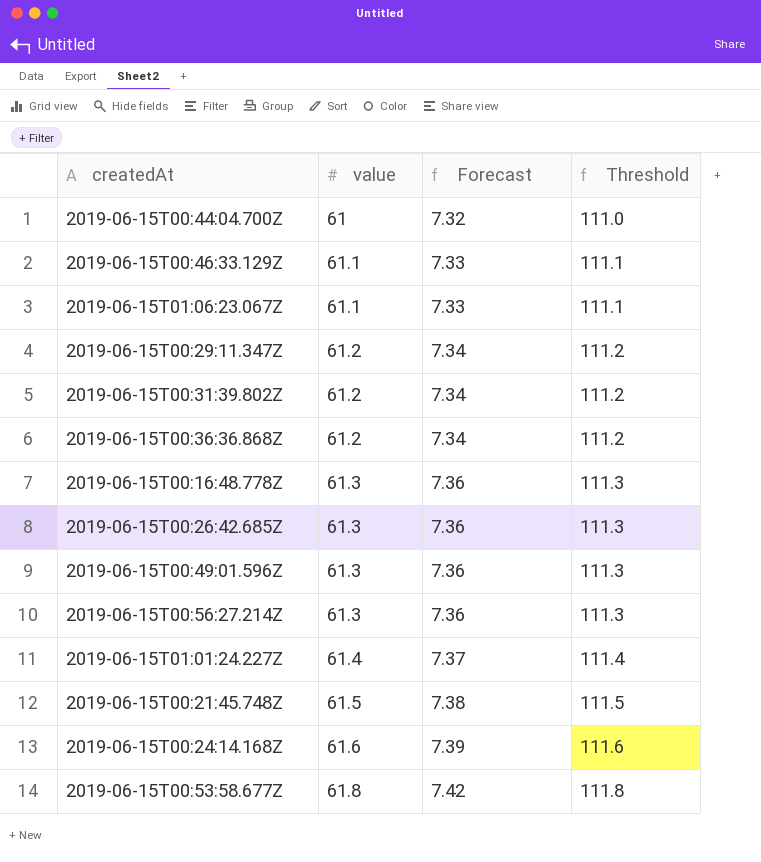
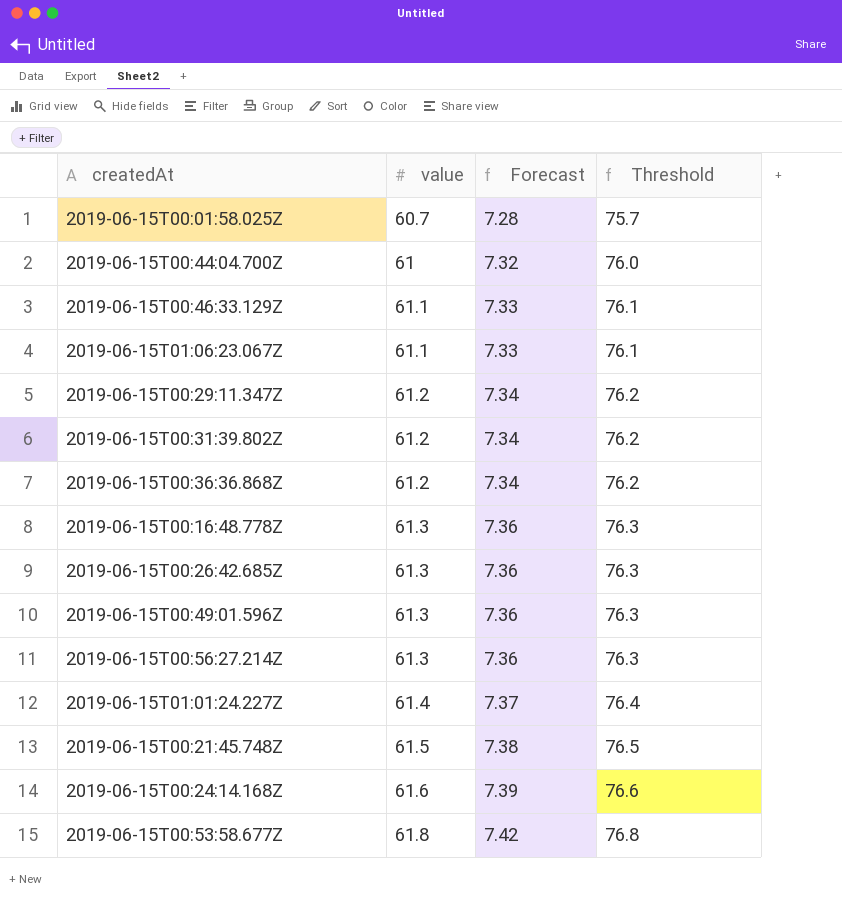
column Threshold | formula: [value] + 50 -> [value] + 15
row 2019-06-15T00:01:58.025Z: none -> 60.7 | 7.28 | 75.7

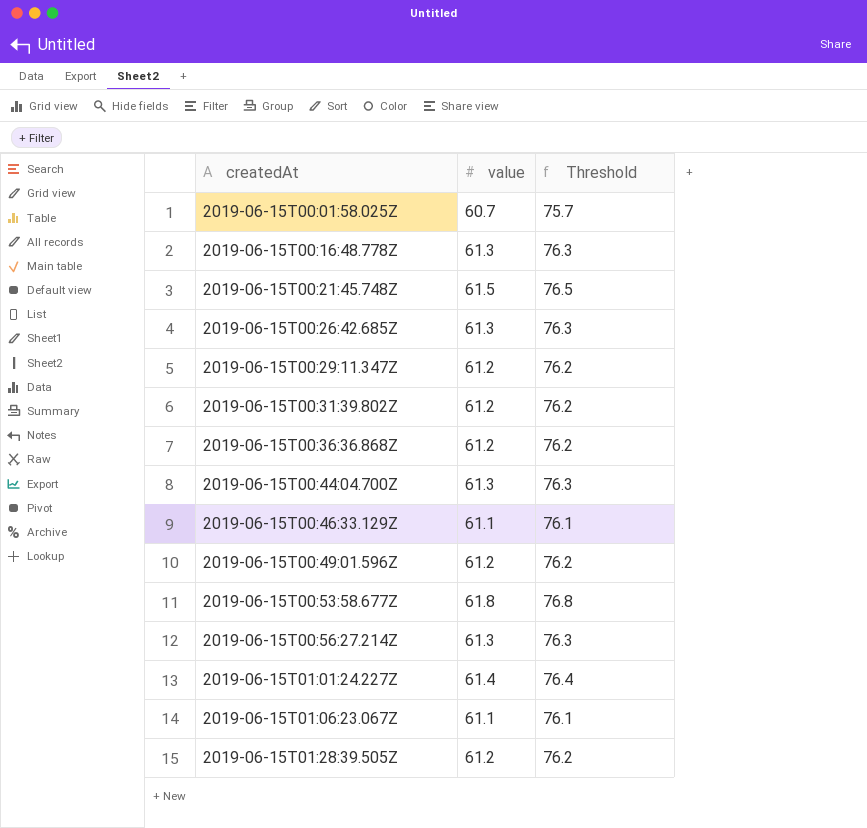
row order: value ascending -> createdAt ascending
column Forecast | formula: [value] * 0.12 -> none
row 2019-06-15T00:24:14.168Z: 61.6 | 7.39 | 76.6 -> none
2019-06-15T00:44:04.700Z | value: 61 -> 61.3
2019-06-15T00:44:04.700Z | Threshold: 76.0 -> 76.3
2019-06-15T00:49:01.596Z | value: 61.3 -> 61.2
2019-06-15T00:49:01.596Z | Threshold: 76.3 -> 76.2
row 2019-06-15T01:28:39.505Z: none -> 61.2 | 76.2

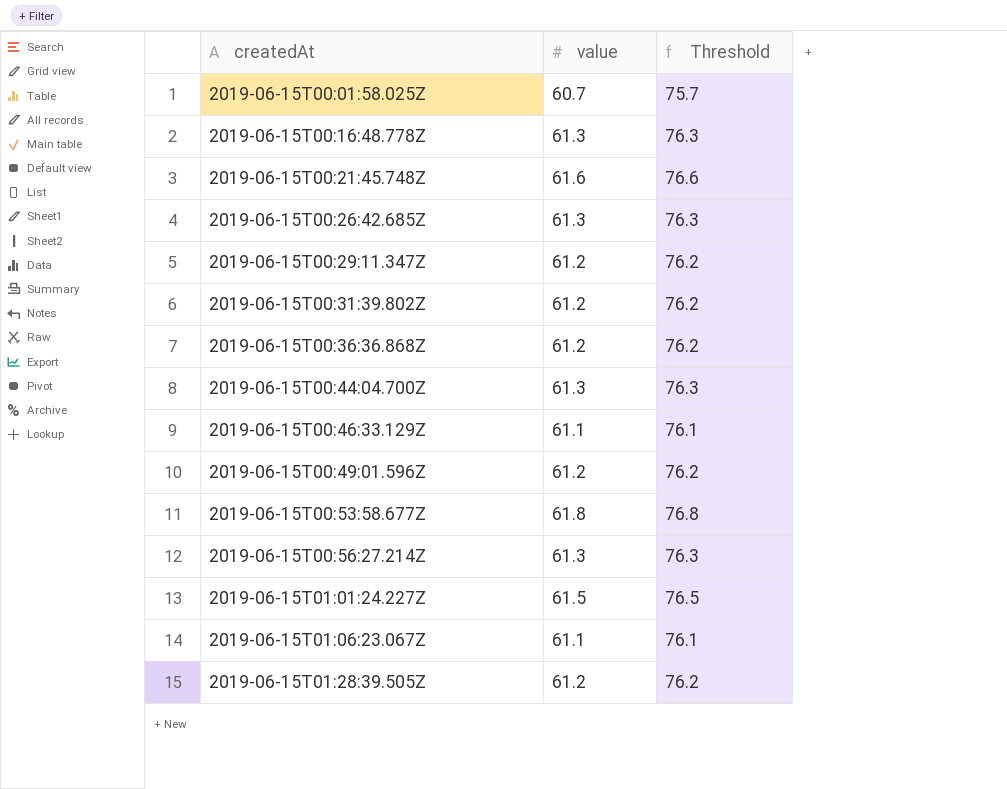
2019-06-15T00:21:45.748Z | value: 61.5 -> 61.6
2019-06-15T00:21:45.748Z | Threshold: 76.5 -> 76.6
2019-06-15T01:01:24.227Z | value: 61.4 -> 61.5
2019-06-15T01:01:24.227Z | Threshold: 76.4 -> 76.5

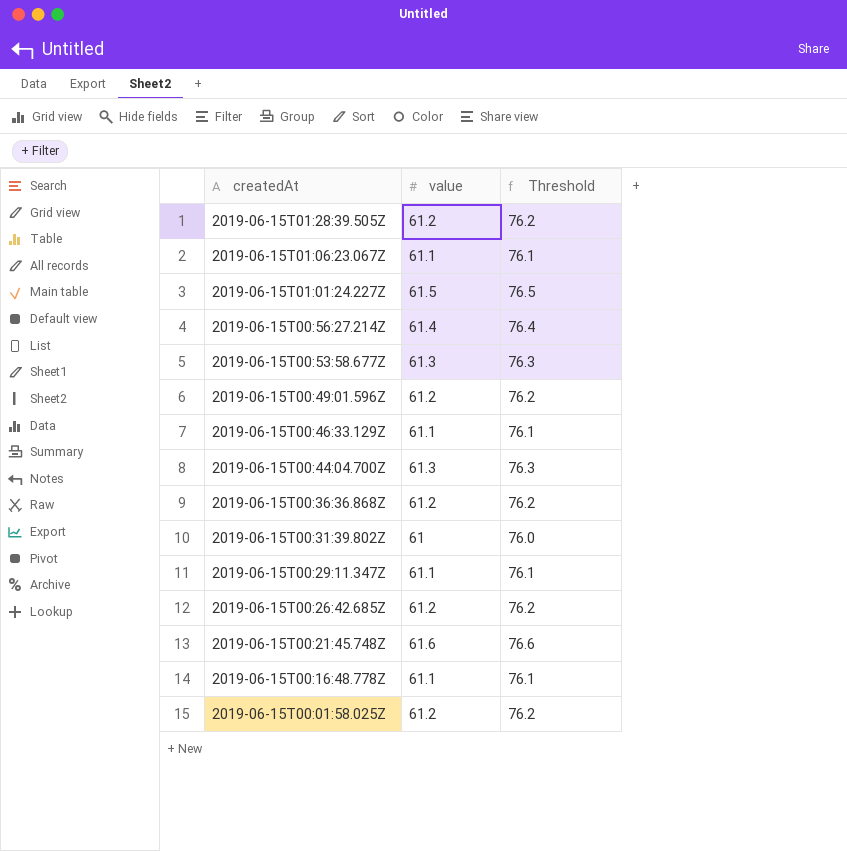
row order: createdAt ascending -> createdAt descending
2019-06-15T00:56:27.214Z | value: 61.3 -> 61.4
2019-06-15T00:56:27.214Z | Threshold: 76.3 -> 76.4
2019-06-15T00:53:58.677Z | value: 61.8 -> 61.3
2019-06-15T00:53:58.677Z | Threshold: 76.8 -> 76.3
2019-06-15T00:31:39.802Z | value: 61.2 -> 61
2019-06-15T00:31:39.802Z | Threshold: 76.2 -> 76.0
2019-06-15T00:29:11.347Z | value: 61.2 -> 61.1
2019-06-15T00:29:11.347Z | Threshold: 76.2 -> 76.1
2019-06-15T00:26:42.685Z | value: 61.3 -> 61.2
2019-06-15T00:26:42.685Z | Threshold: 76.3 -> 76.2
2019-06-15T00:16:48.778Z | value: 61.3 -> 61.1
2019-06-15T00:16:48.778Z | Threshold: 76.3 -> 76.1
2019-06-15T00:01:58.025Z | value: 60.7 -> 61.2
2019-06-15T00:01:58.025Z | Threshold: 75.7 -> 76.2

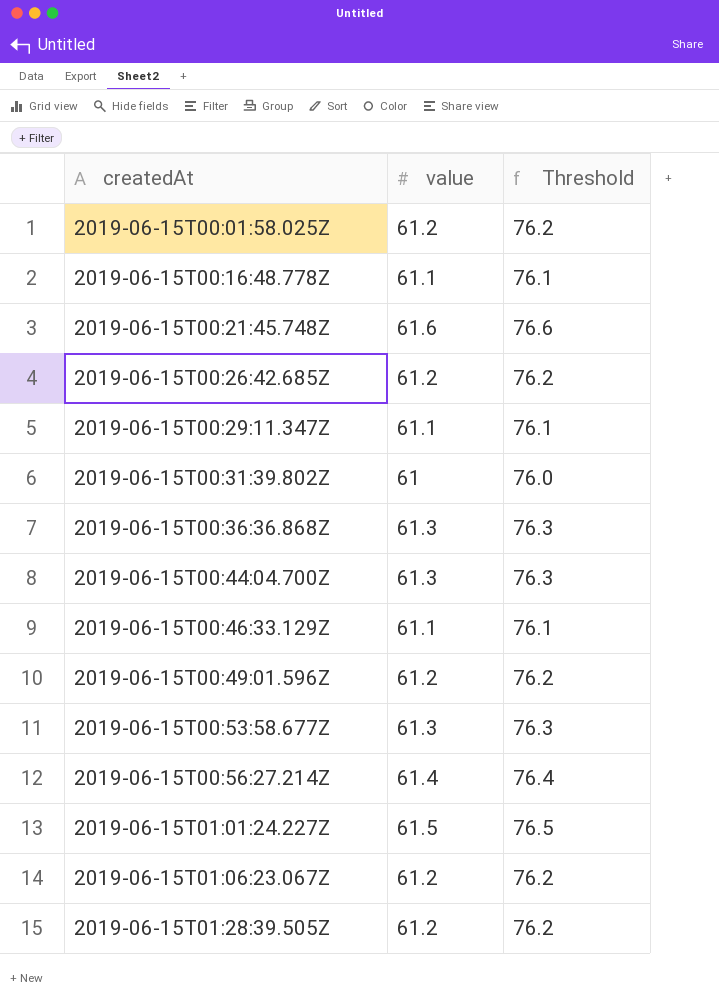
row order: createdAt descending -> createdAt ascending
2019-06-15T00:36:36.868Z | value: 61.2 -> 61.3
2019-06-15T00:36:36.868Z | Threshold: 76.2 -> 76.3
2019-06-15T01:06:23.067Z | value: 61.1 -> 61.2
2019-06-15T01:06:23.067Z | Threshold: 76.1 -> 76.2

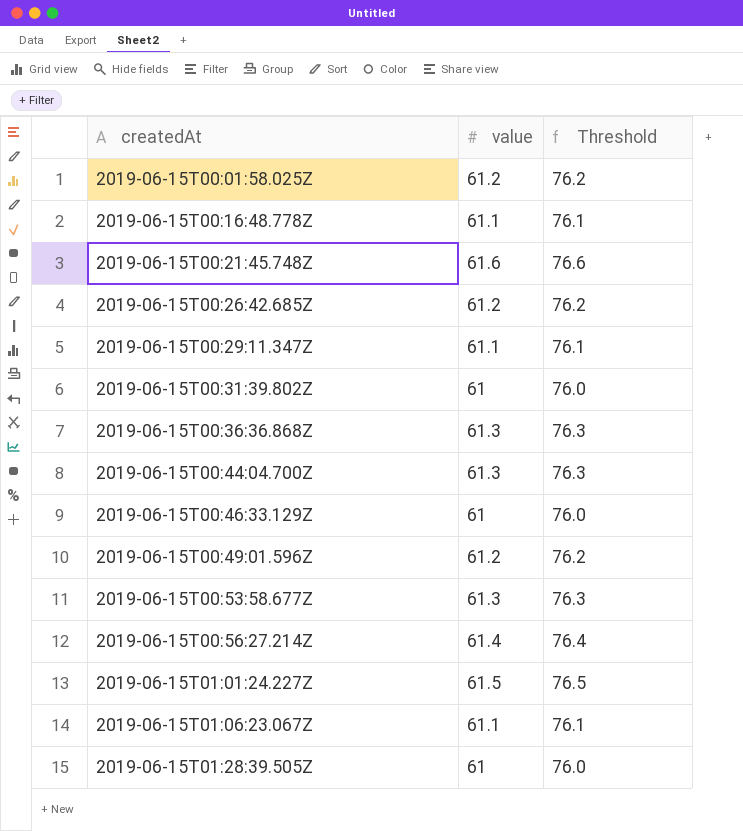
2019-06-15T00:46:33.129Z | value: 61.1 -> 61
2019-06-15T00:46:33.129Z | Threshold: 76.1 -> 76.0
2019-06-15T01:06:23.067Z | value: 61.2 -> 61.1
2019-06-15T01:06:23.067Z | Threshold: 76.2 -> 76.1
2019-06-15T01:28:39.505Z | value: 61.2 -> 61
2019-06-15T01:28:39.505Z | Threshold: 76.2 -> 76.0

